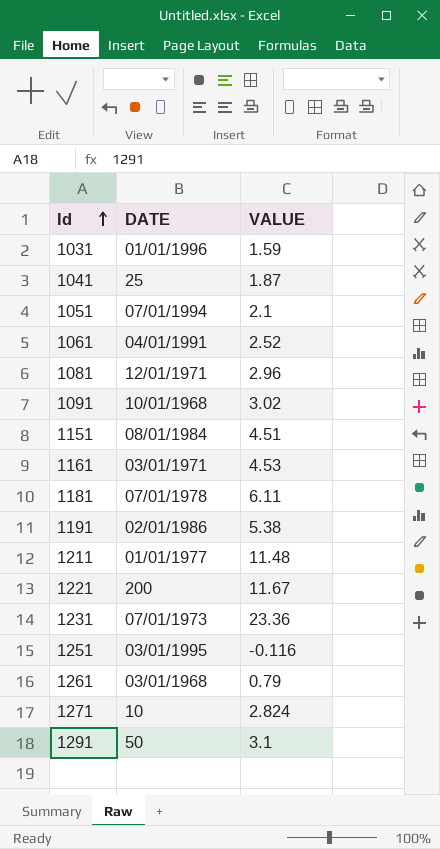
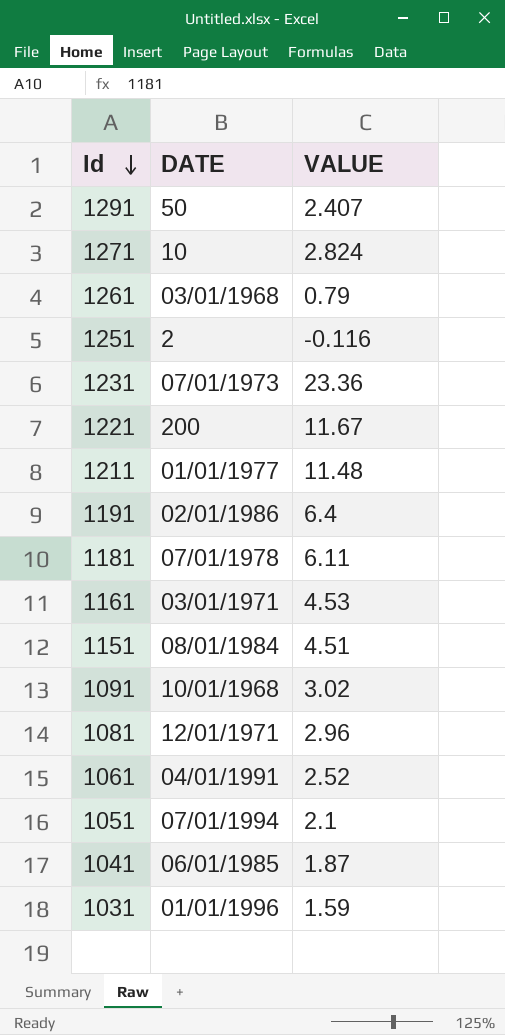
row order: Id ascending -> Id descending
1291 | VALUE: 3.1 -> 2.407
1251 | DATE: 03/01/1995 -> 2
1191 | VALUE: 5.38 -> 6.4
1041 | DATE: 25 -> 06/01/1985

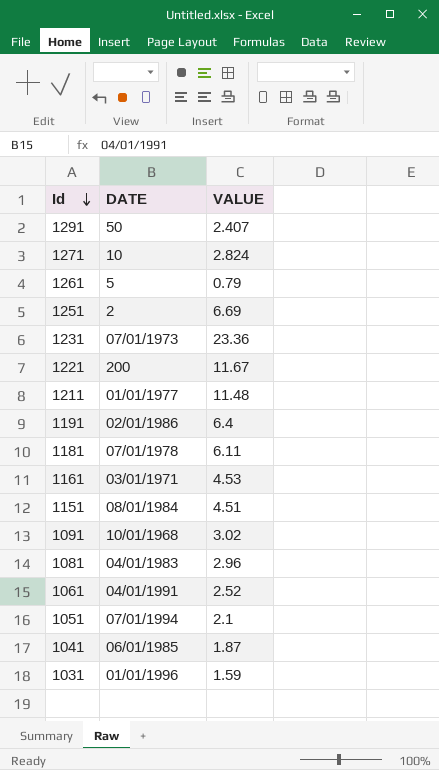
1261 | DATE: 03/01/1968 -> 5
1251 | VALUE: -0.116 -> 6.69
1081 | DATE: 12/01/1971 -> 04/01/1983

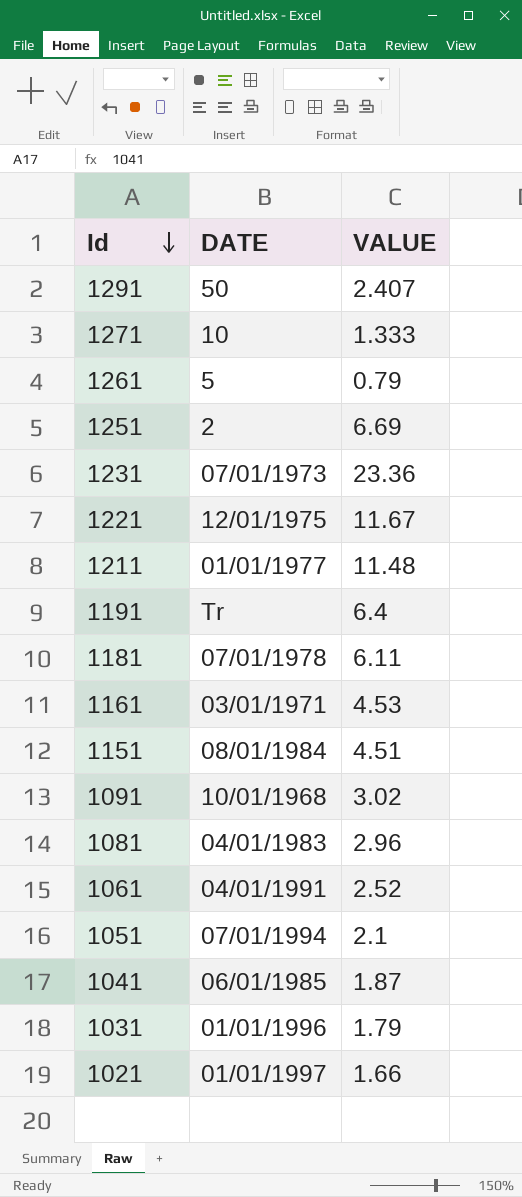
1271 | VALUE: 2.824 -> 1.333
1221 | DATE: 200 -> 12/01/1975
1191 | DATE: 02/01/1986 -> Tr
1031 | VALUE: 1.59 -> 1.79
row 1021: none -> 01/01/1997 | 1.66

